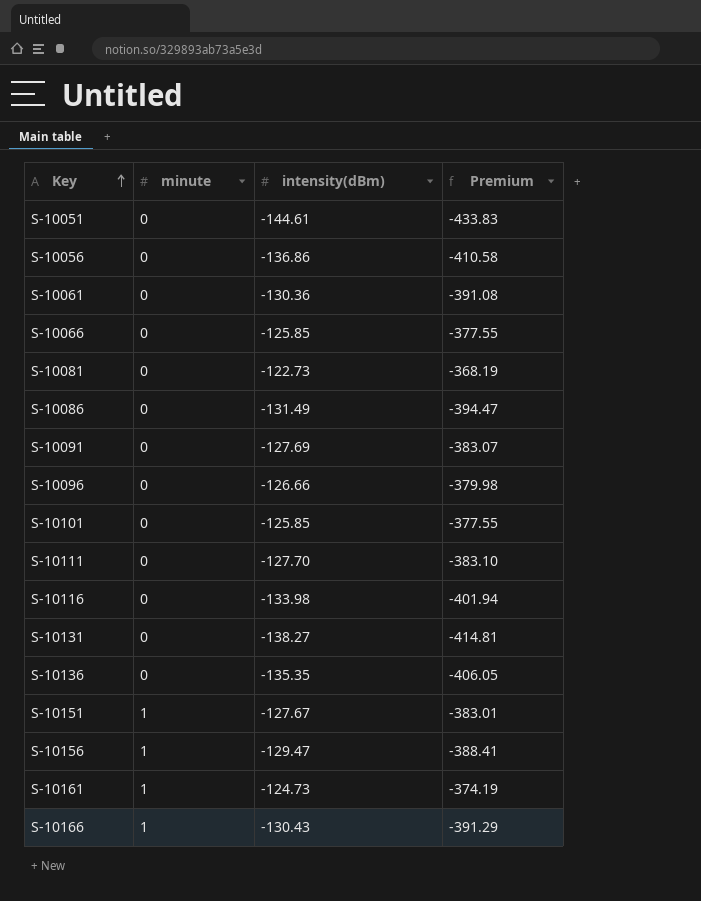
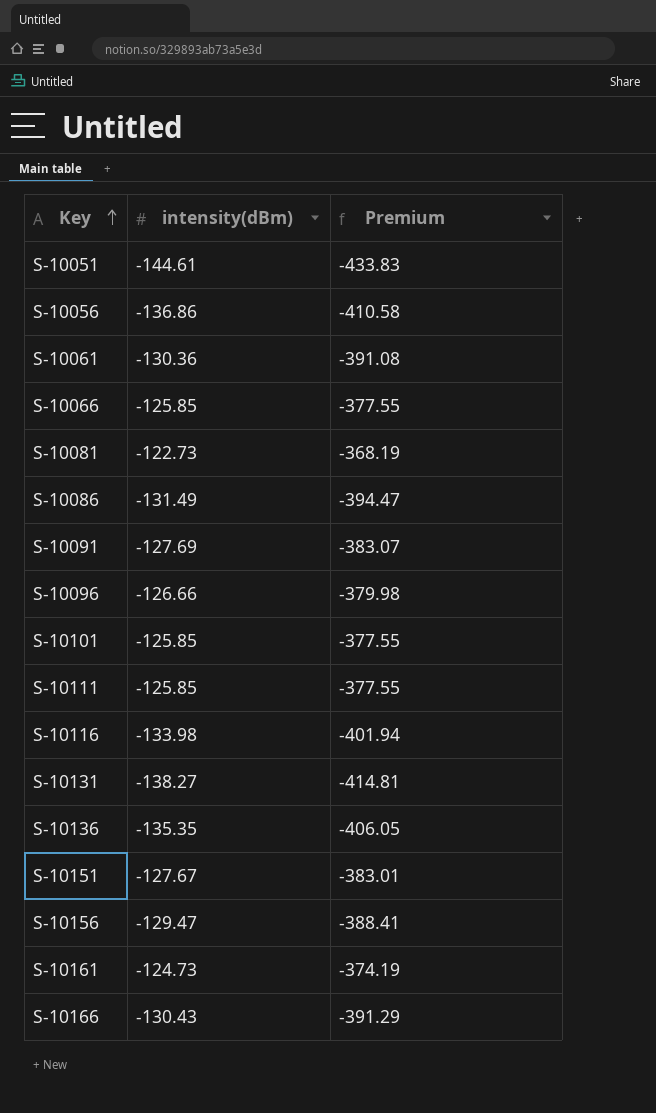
column minute | position: 2 -> none
S-10111 | intensity(dBm): -127.70 -> -125.85
S-10111 | Premium: -383.10 -> -377.55

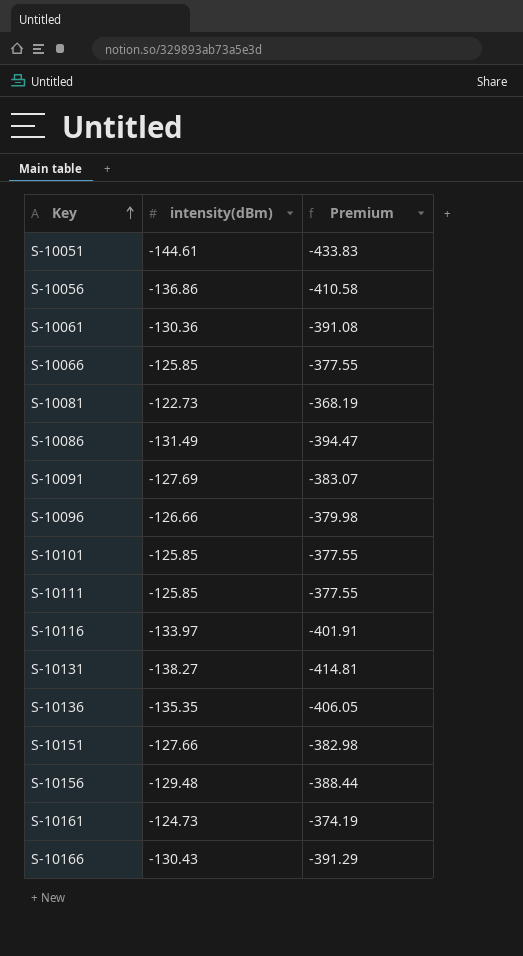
S-10116 | intensity(dBm): -133.98 -> -133.97
S-10116 | Premium: -401.94 -> -401.91
S-10151 | intensity(dBm): -127.67 -> -127.66
S-10151 | Premium: -383.01 -> -382.98
S-10156 | intensity(dBm): -129.47 -> -129.48
S-10156 | Premium: -388.41 -> -388.44

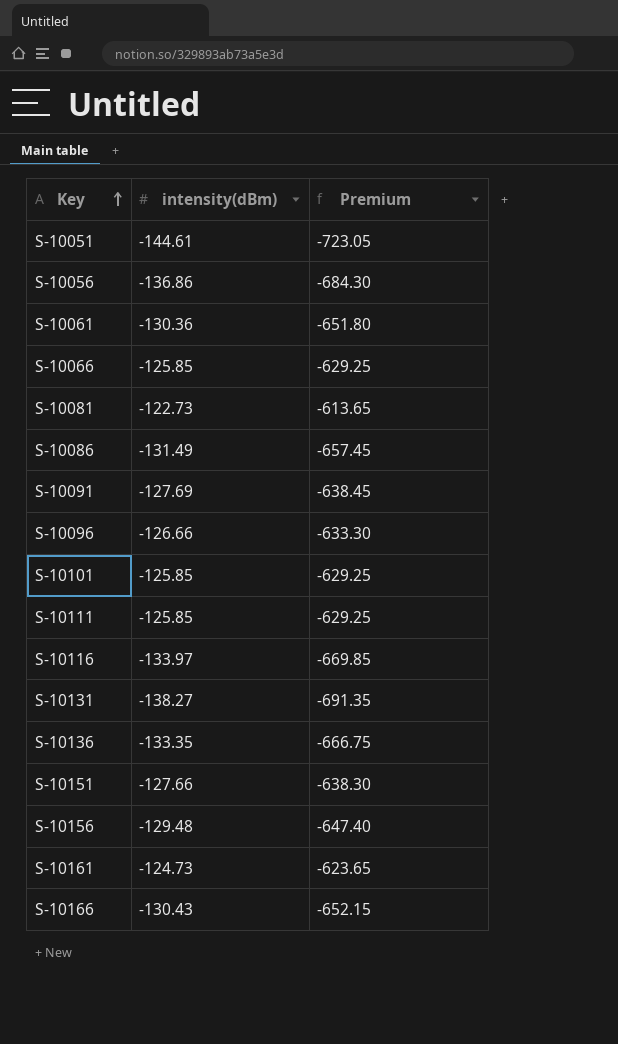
column Premium | formula: [intensity(dBm)] * 3 -> [intensity(dBm)] * 5
S-10136 | intensity(dBm): -135.35 -> -133.35

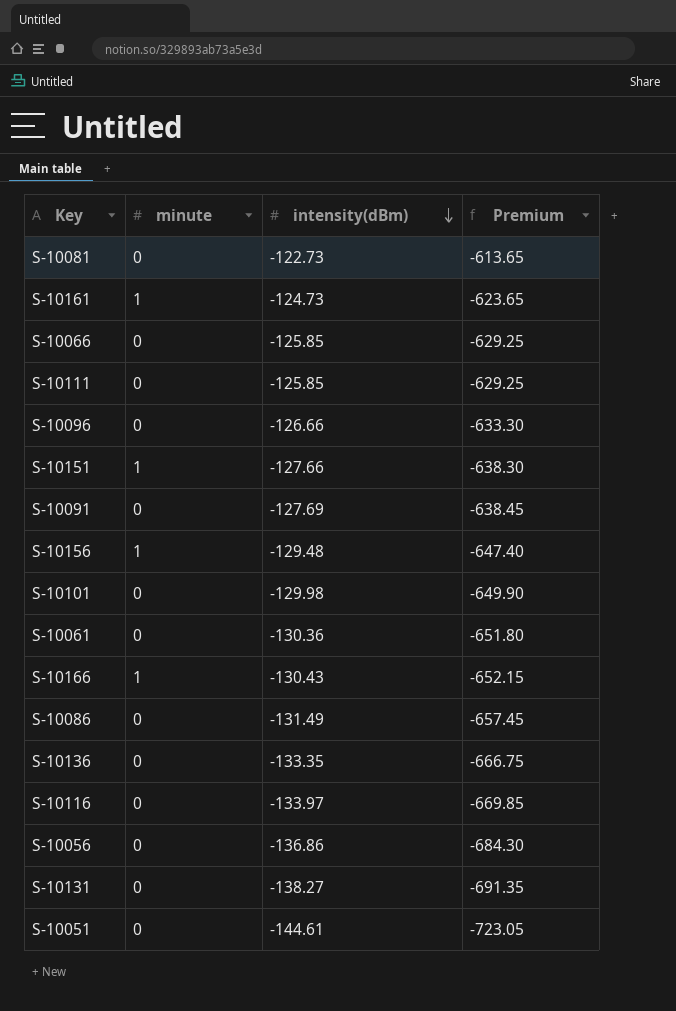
row order: Key ascending -> intensity(dBm) descending
column minute | position: none -> 2
S-10101 | intensity(dBm): -125.85 -> -129.98
S-10101 | Premium: -629.25 -> -649.90

